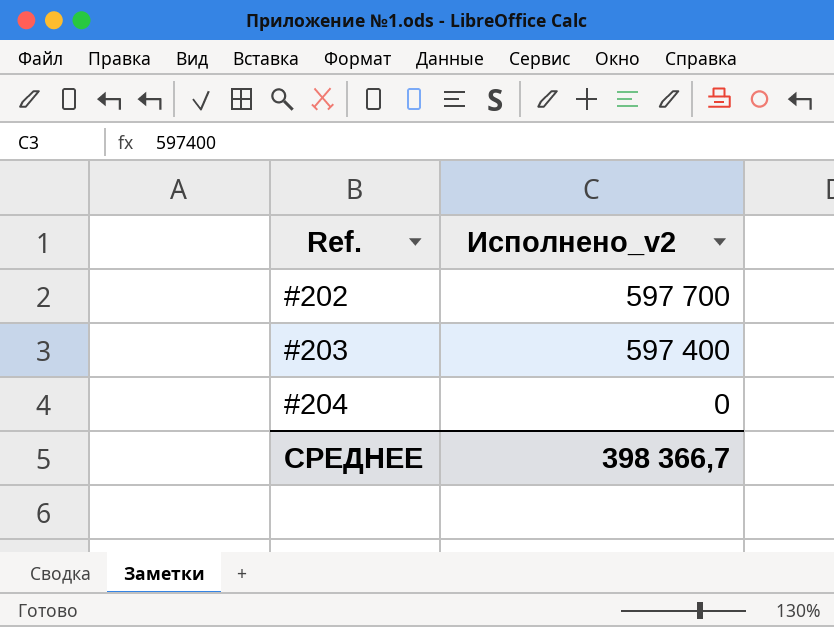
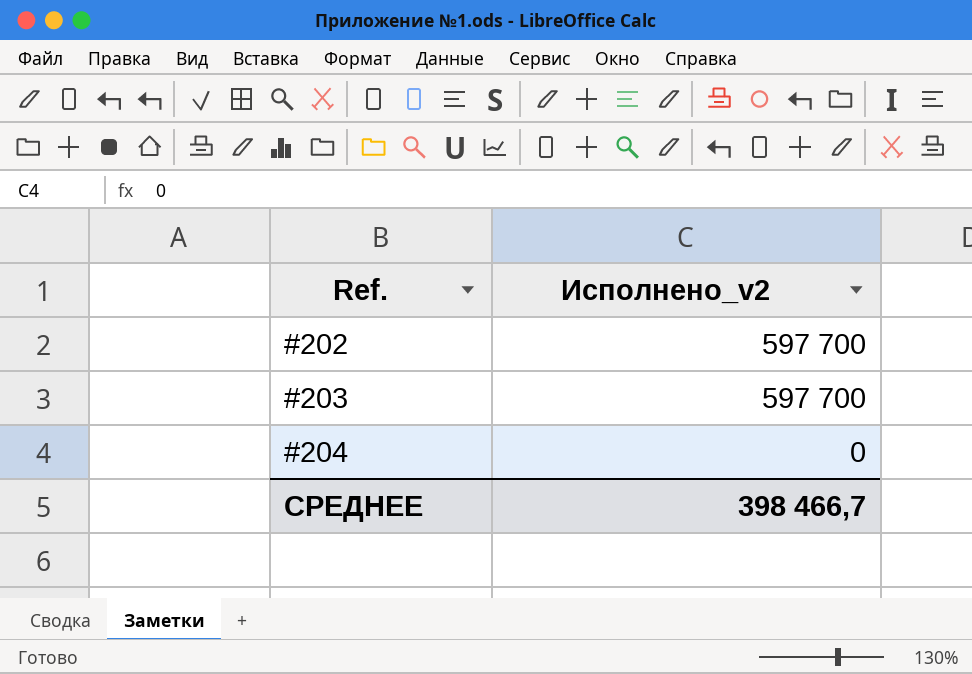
#203 | Исполнено_v2: 597 400 -> 597 700
СРЕДНЕЕ | Исполнено_v2: 398 366,7 -> 398 466,7

